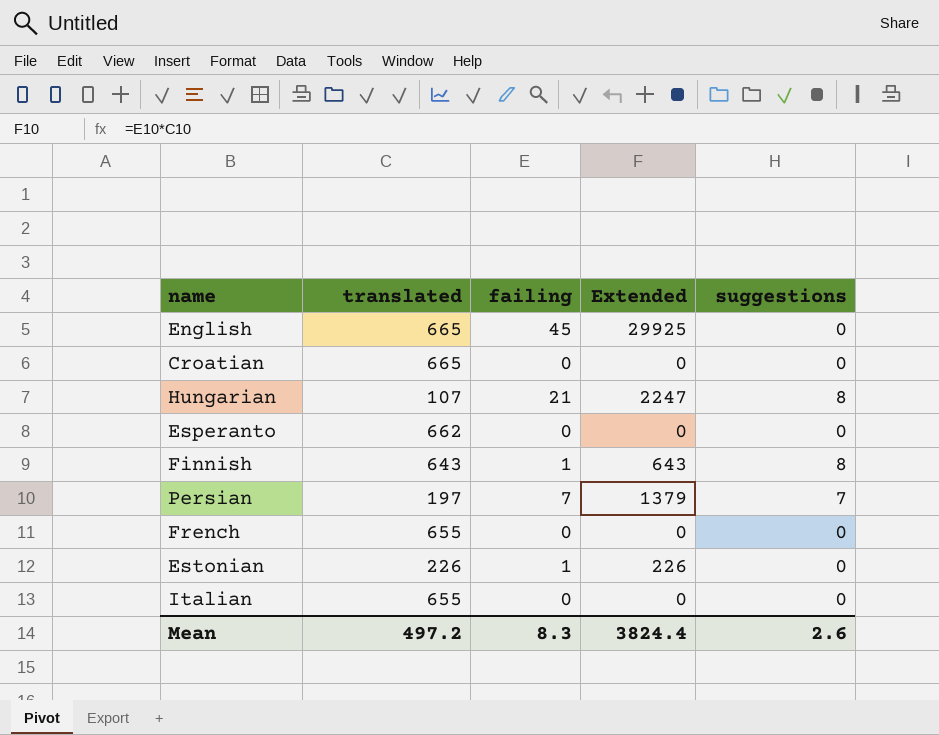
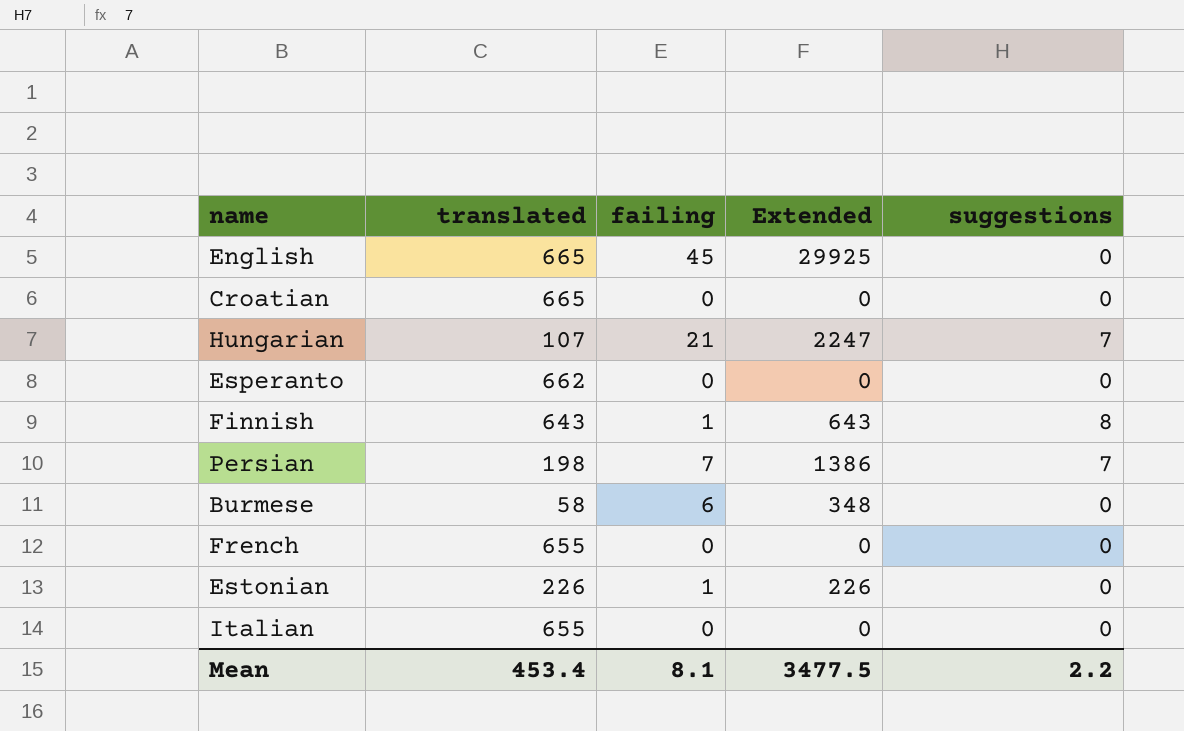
Hungarian | suggestions: 8 -> 7
Persian | translated: 197 -> 198
Persian | Extended: 1379 -> 1386
row Burmese: none -> 58 | 6 | 348 | 0
Mean | translated: 497.2 -> 453.4
Mean | failing: 8.3 -> 8.1
Mean | Extended: 3824.4 -> 3477.5
Mean | suggestions: 2.6 -> 2.2

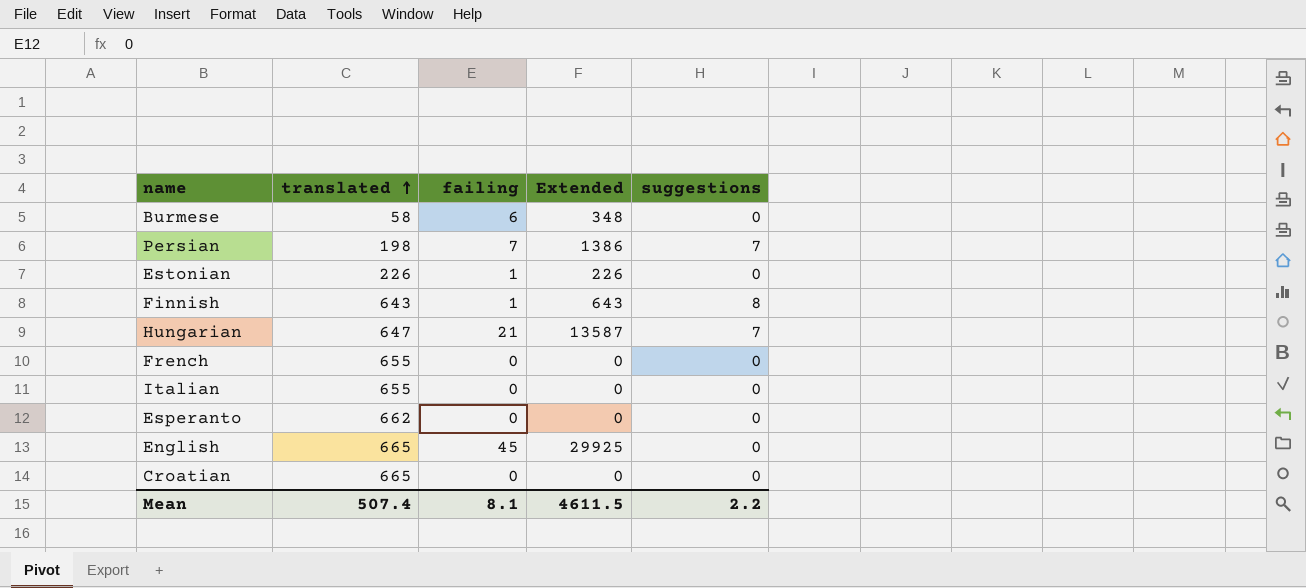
row order: none -> translated ascending
Hungarian | translated: 107 -> 647
Hungarian | Extended: 2247 -> 13587
Mean | translated: 453.4 -> 507.4
Mean | Extended: 3477.5 -> 4611.5

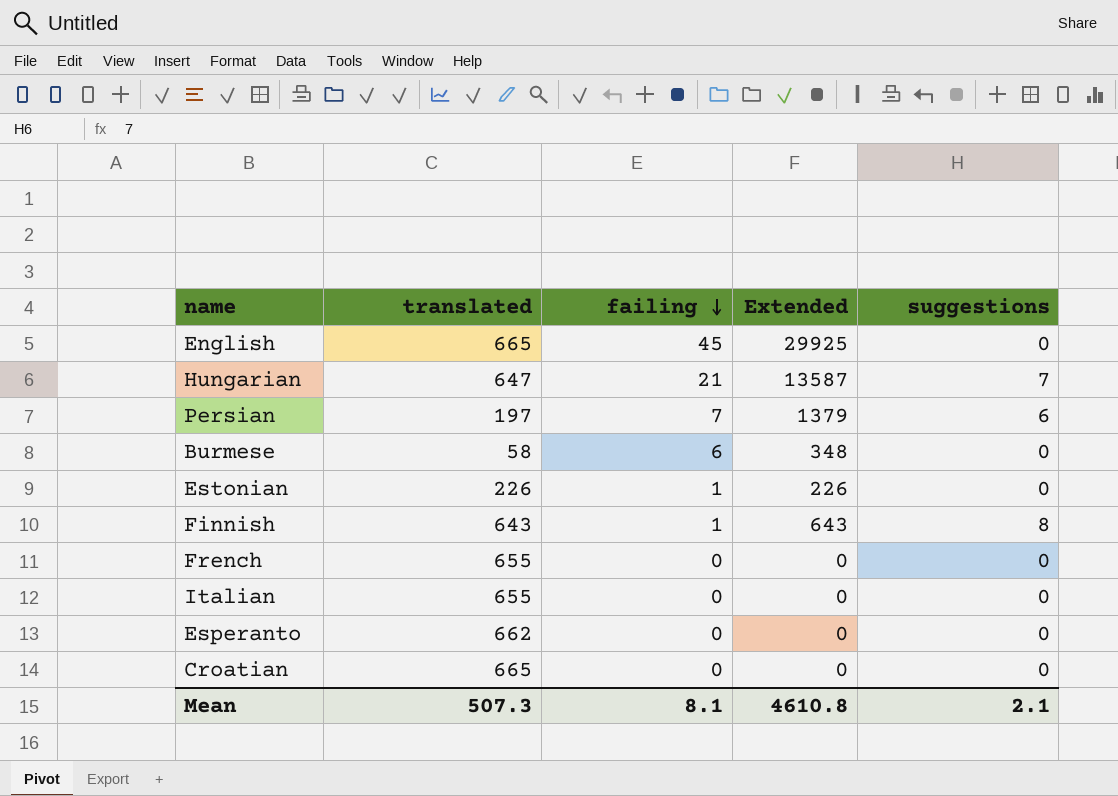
row order: translated ascending -> failing descending
Persian | translated: 198 -> 197
Persian | Extended: 1386 -> 1379
Persian | suggestions: 7 -> 6
Mean | translated: 507.4 -> 507.3
Mean | Extended: 4611.5 -> 4610.8
Mean | suggestions: 2.2 -> 2.1

